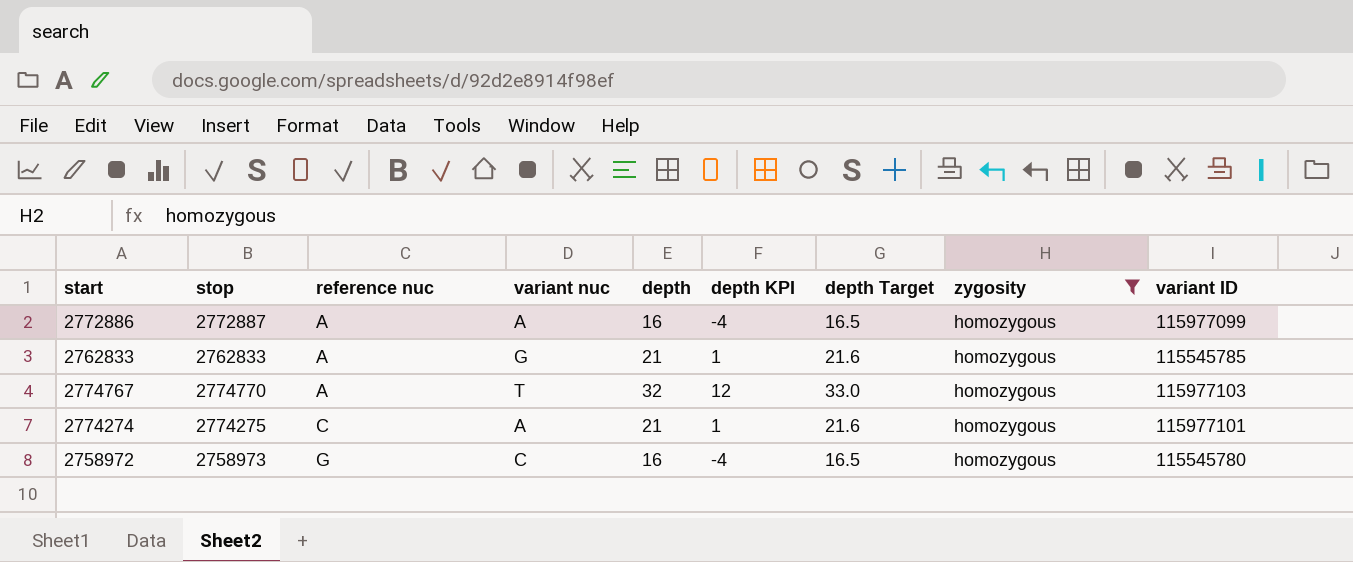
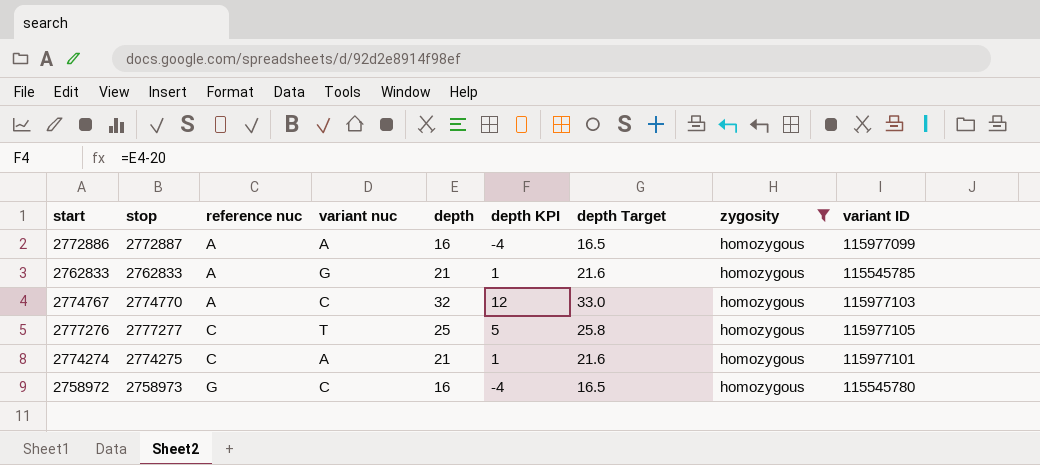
2774767 | variant nuc: T -> C
row 2777276: none -> 2777277 | C | T | 25 | 5 | 25.8 | homozygous | 115977105

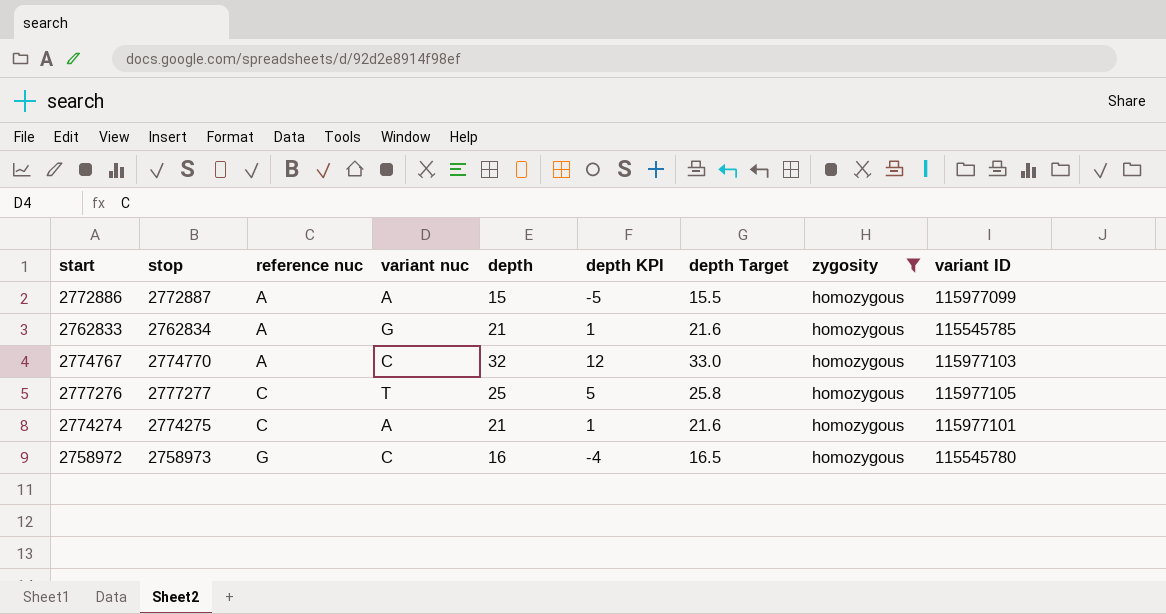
2772886 | depth: 16 -> 15
2772886 | depth KPI: -4 -> -5
2772886 | depth Target: 16.5 -> 15.5
2762833 | stop: 2762833 -> 2762834

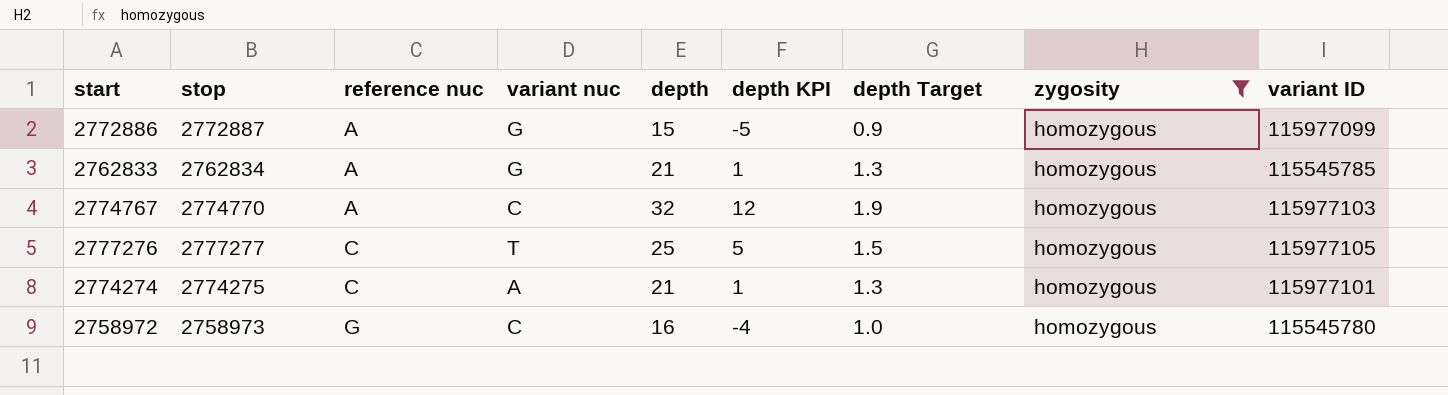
column depth Target | formula: [depth] * 1.03 -> [depth] * 0.06
2772886 | variant nuc: A -> G

